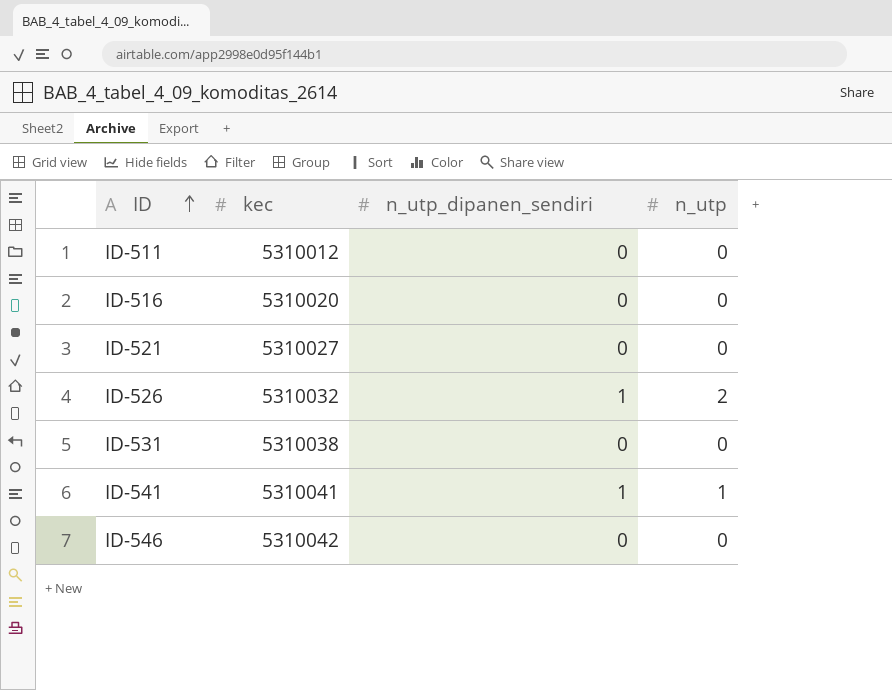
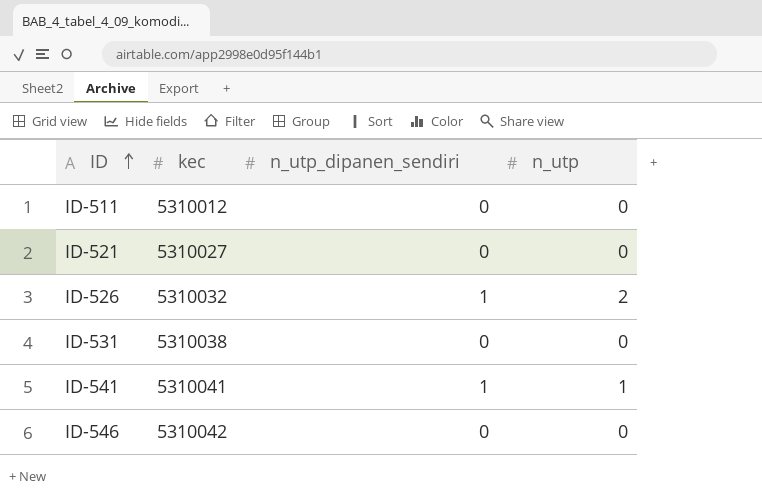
row ID-516: 5310020 | 0 | 0 -> none

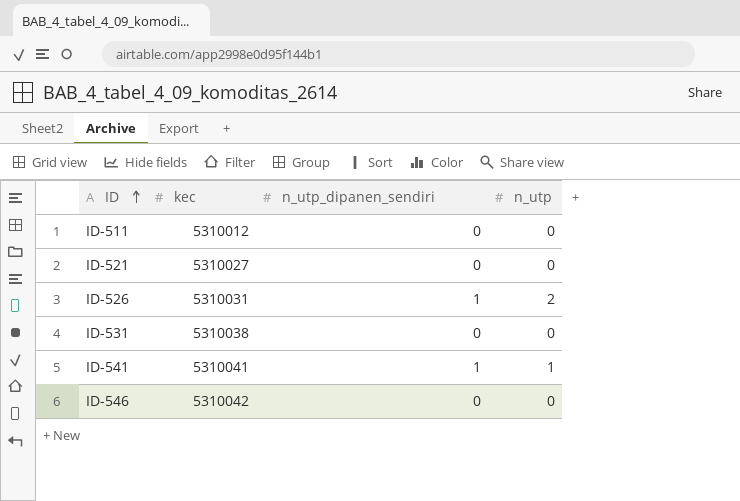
ID-526 | kec: 5310032 -> 5310031

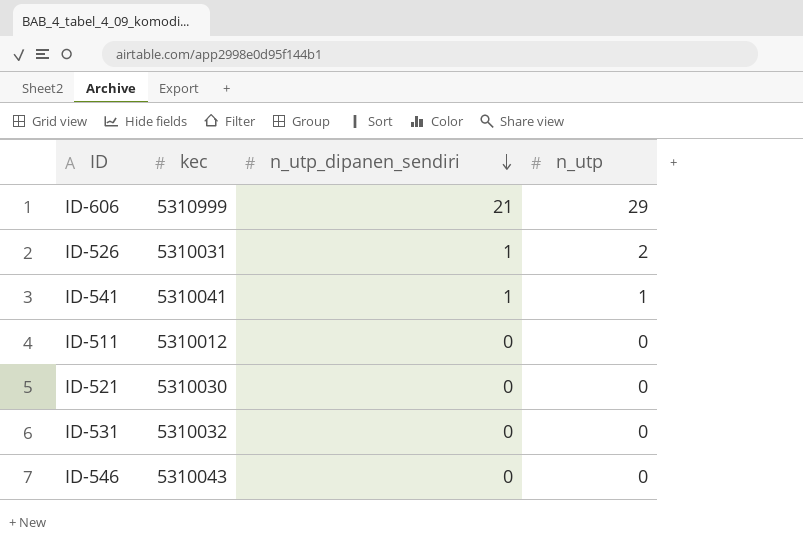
row order: ID ascending -> n_utp_dipanen_sendiri descending
row ID-606: none -> 5310999 | 21 | 29
ID-521 | kec: 5310027 -> 5310030
ID-531 | kec: 5310038 -> 5310032
ID-546 | kec: 5310042 -> 5310043

